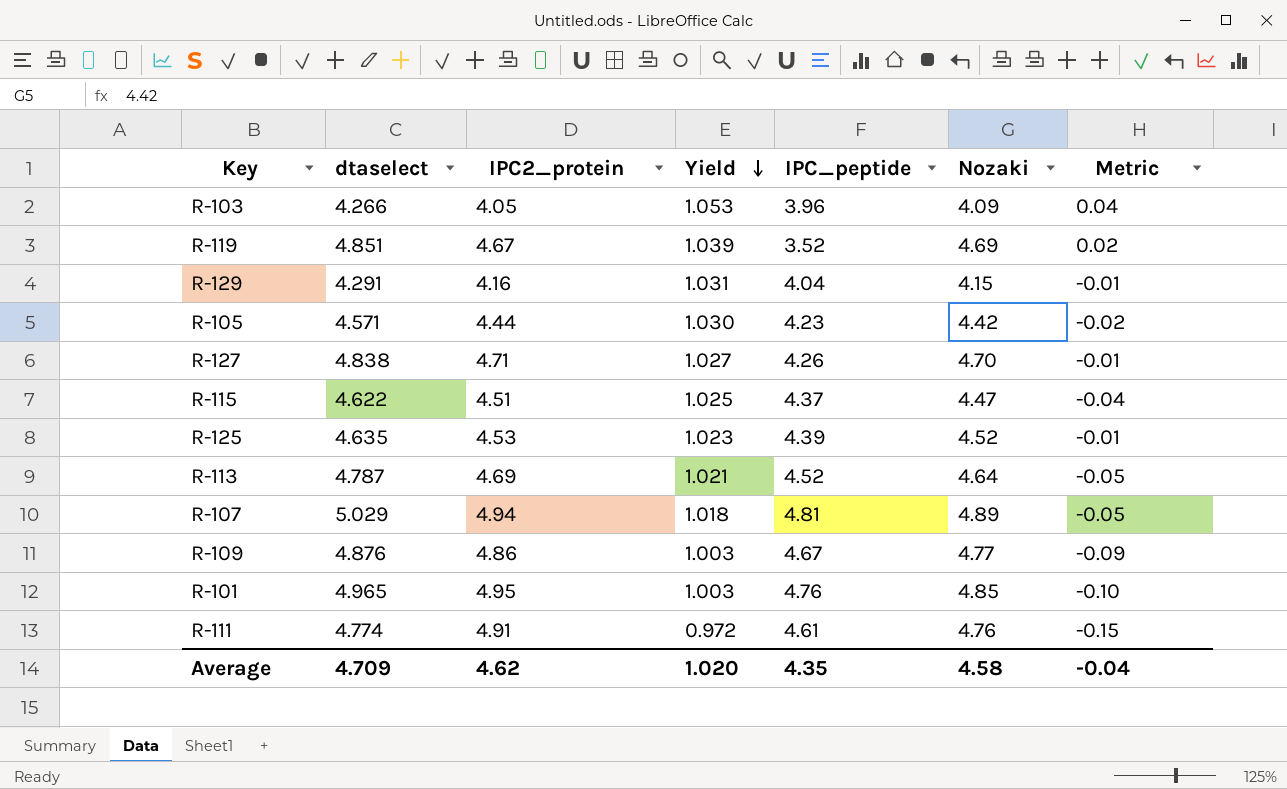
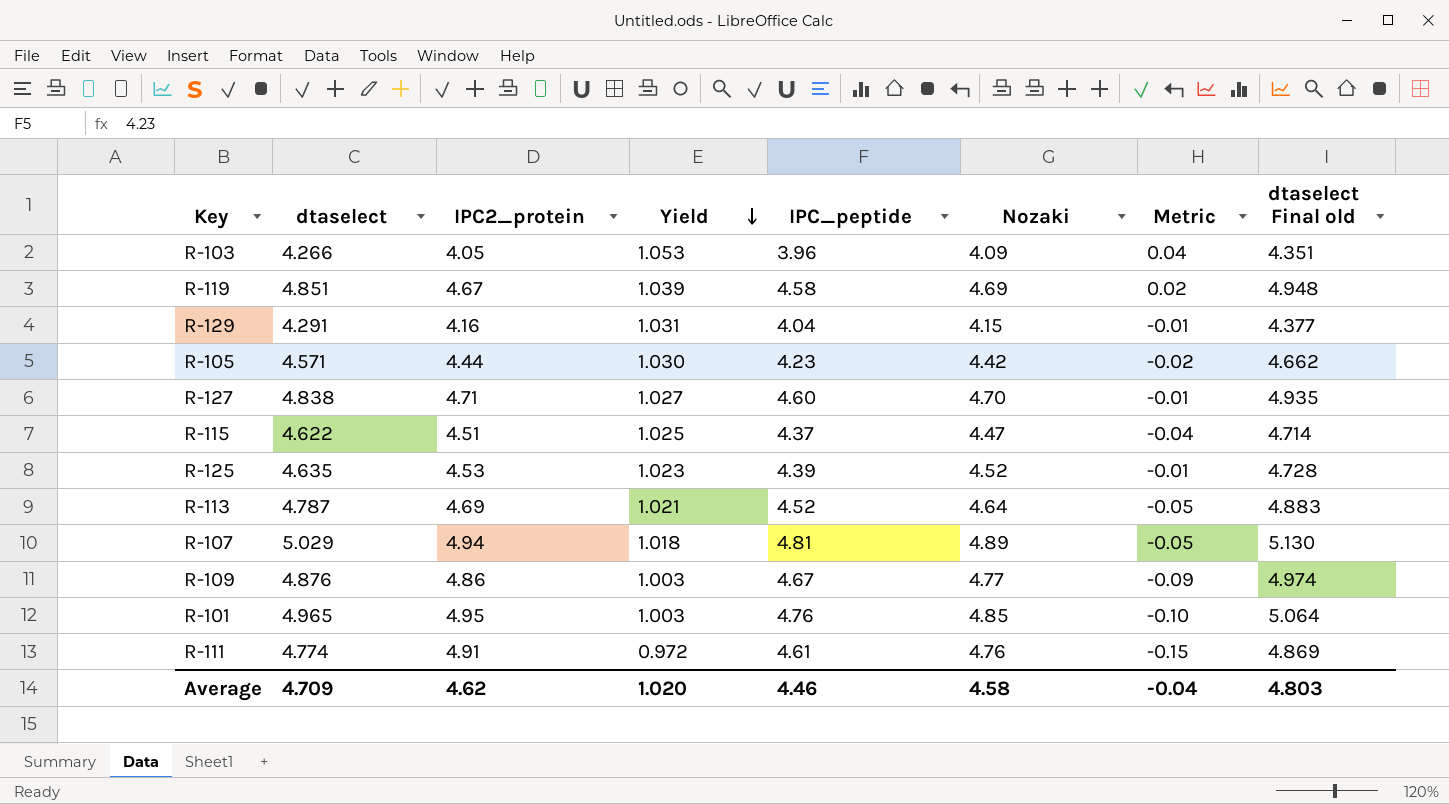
column dtaselect Final old | formula: none -> [dtaselect] * 1.02
R-119 | IPC_peptide: 3.52 -> 4.58
R-127 | IPC_peptide: 4.26 -> 4.60
Average | IPC_peptide: 4.35 -> 4.46

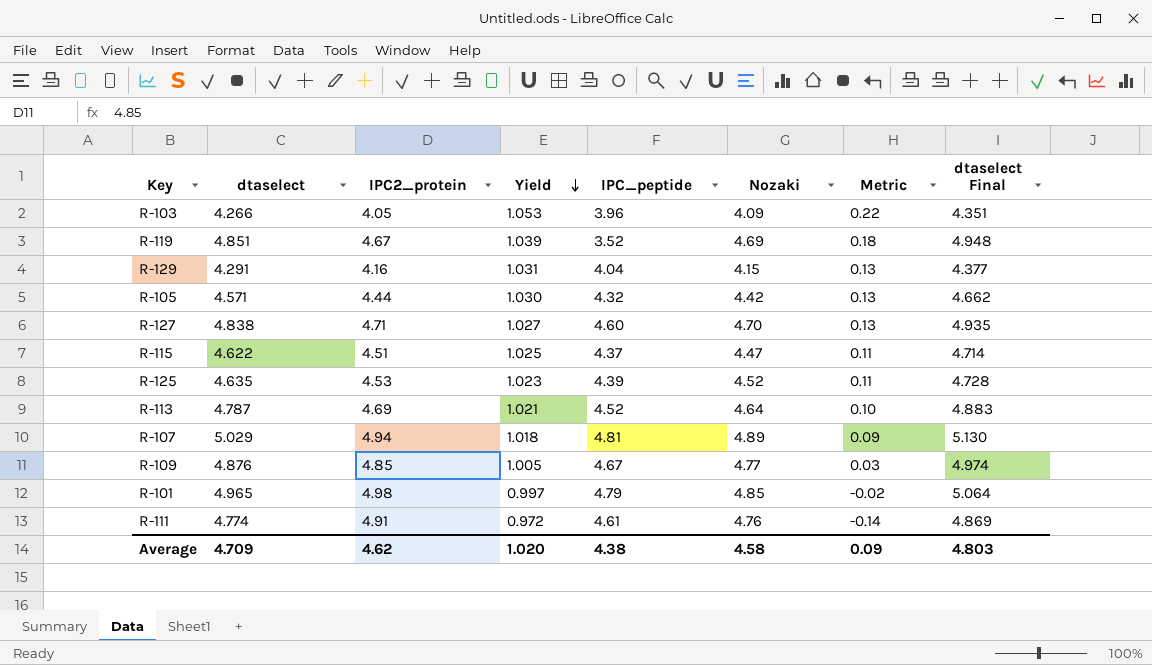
column Metric | formula: [Nozaki] - [IPC2_protein] -> [dtaselect] - [IPC2_protein]
column name: dtaselect Final old -> dtaselect Final
R-119 | IPC_peptide: 4.58 -> 3.52
R-105 | IPC_peptide: 4.23 -> 4.32
R-109 | IPC2_protein: 4.86 -> 4.85
R-109 | Yield: 1.003 -> 1.005
R-101 | IPC2_protein: 4.95 -> 4.98
R-101 | Yield: 1.003 -> 0.997
R-101 | IPC_peptide: 4.76 -> 4.79
Average | IPC_peptide: 4.46 -> 4.38
Average | Metric: -0.04 -> 0.09

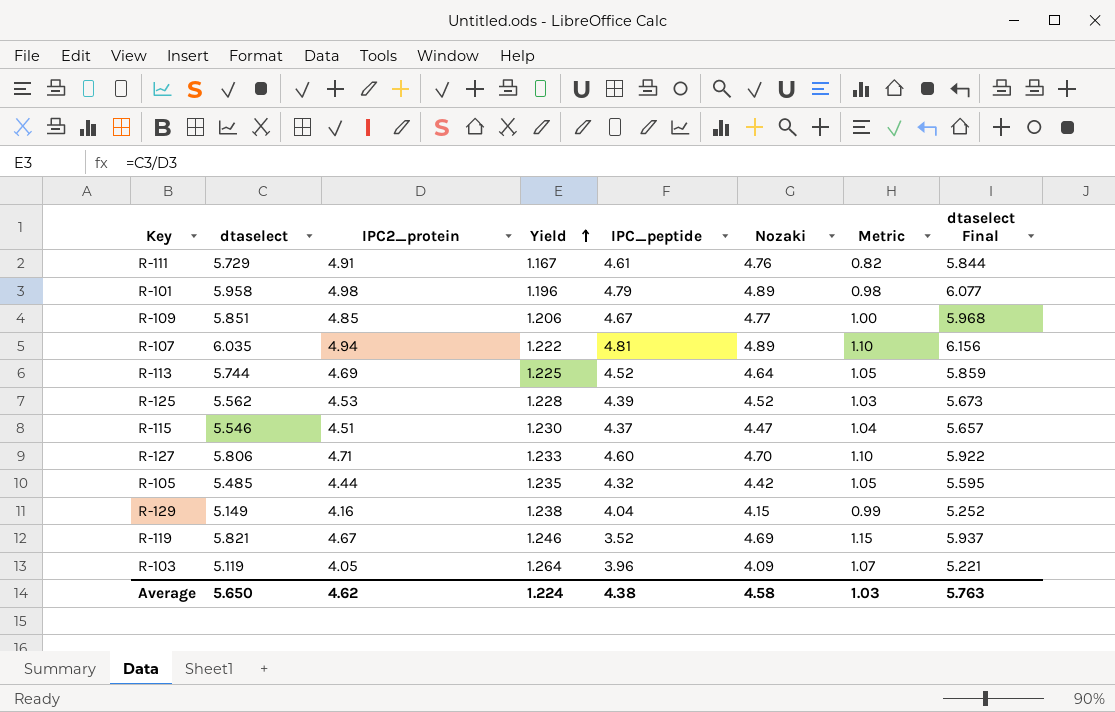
row order: Yield descending -> Yield ascending
R-111 | dtaselect: 4.774 -> 5.729
R-111 | Yield: 0.972 -> 1.167
R-111 | Metric: -0.14 -> 0.82
R-111 | dtaselect Final: 4.869 -> 5.844
R-101 | dtaselect: 4.965 -> 5.958
R-101 | Yield: 0.997 -> 1.196
R-101 | Nozaki: 4.85 -> 4.89
R-101 | Metric: -0.02 -> 0.98
R-101 | dtaselect Final: 5.064 -> 6.077
R-109 | dtaselect: 4.876 -> 5.851
R-109 | Yield: 1.005 -> 1.206
R-109 | Metric: 0.03 -> 1.00
R-109 | dtaselect Final: 4.974 -> 5.968
R-107 | dtaselect: 5.029 -> 6.035
R-107 | Yield: 1.018 -> 1.222
R-107 | Metric: 0.09 -> 1.10
R-107 | dtaselect Final: 5.130 -> 6.156
R-113 | dtaselect: 4.787 -> 5.744
R-113 | Yield: 1.021 -> 1.225
R-113 | Metric: 0.10 -> 1.05
R-113 | dtaselect Final: 4.883 -> 5.859
R-125 | dtaselect: 4.635 -> 5.562
R-125 | Yield: 1.023 -> 1.228
R-125 | Metric: 0.11 -> 1.03
R-125 | dtaselect Final: 4.728 -> 5.673
R-115 | dtaselect: 4.622 -> 5.546
R-115 | Yield: 1.025 -> 1.230
R-115 | Metric: 0.11 -> 1.04
R-115 | dtaselect Final: 4.714 -> 5.657
R-127 | dtaselect: 4.838 -> 5.806
R-127 | Yield: 1.027 -> 1.233
R-127 | Metric: 0.13 -> 1.10
R-127 | dtaselect Final: 4.935 -> 5.922
R-105 | dtaselect: 4.571 -> 5.485
R-105 | Yield: 1.030 -> 1.235
R-105 | Metric: 0.13 -> 1.05
R-105 | dtaselect Final: 4.662 -> 5.595
R-129 | dtaselect: 4.291 -> 5.149
R-129 | Yield: 1.031 -> 1.238
R-129 | Metric: 0.13 -> 0.99
R-129 | dtaselect Final: 4.377 -> 5.252
R-119 | dtaselect: 4.851 -> 5.821
R-119 | Yield: 1.039 -> 1.246
R-119 | Metric: 0.18 -> 1.15
R-119 | dtaselect Final: 4.948 -> 5.937
R-103 | dtaselect: 4.266 -> 5.119
R-103 | Yield: 1.053 -> 1.264
R-103 | Metric: 0.22 -> 1.07
R-103 | dtaselect Final: 4.351 -> 5.221
Average | dtaselect: 4.709 -> 5.650
Average | Yield: 1.020 -> 1.224
Average | Metric: 0.09 -> 1.03
Average | dtaselect Final: 4.803 -> 5.763

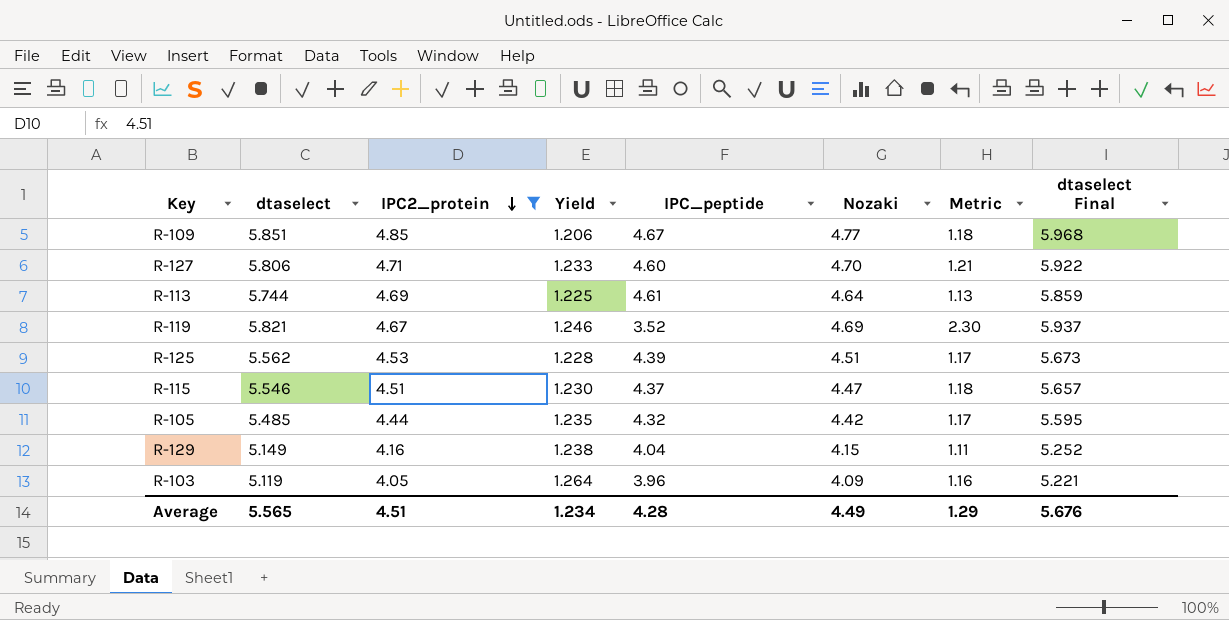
filter: none -> IPC2_protein <= 4.85
row order: Yield ascending -> IPC2_protein descending
column Metric | formula: [dtaselect] - [IPC2_protein] -> [dtaselect] - [IPC_peptide]
R-113 | IPC_peptide: 4.52 -> 4.61
R-125 | Nozaki: 4.52 -> 4.51
Average | dtaselect: 5.650 -> 5.565
Average | IPC2_protein: 4.62 -> 4.51
Average | Yield: 1.224 -> 1.234
Average | IPC_peptide: 4.38 -> 4.28
Average | Nozaki: 4.58 -> 4.49
Average | Metric: 1.03 -> 1.29
Average | dtaselect Final: 5.763 -> 5.676

